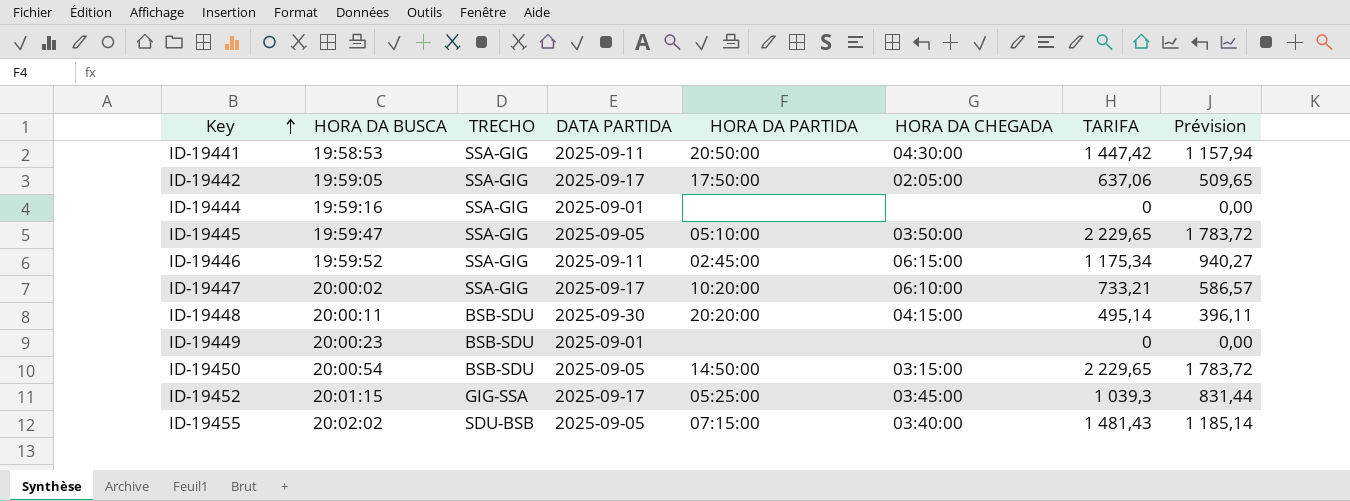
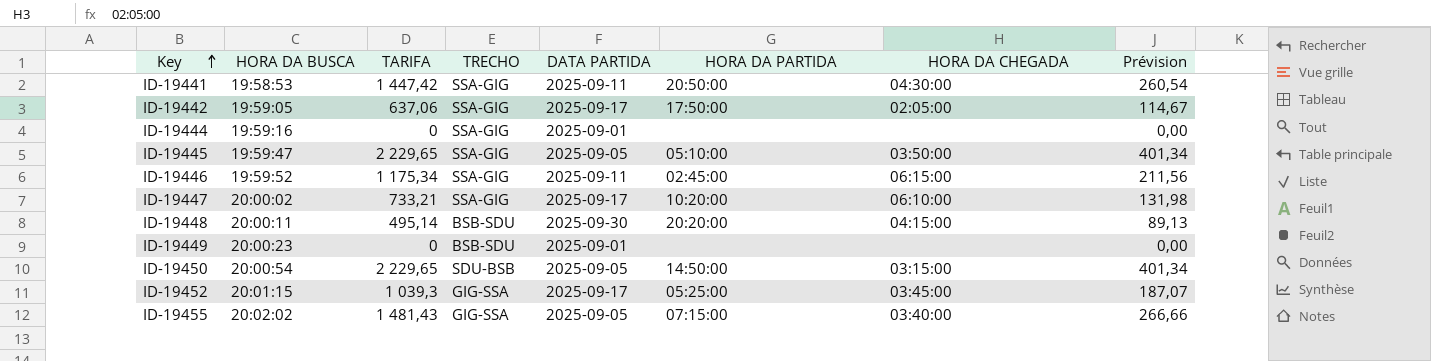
column TARIFA | position: 7 -> 3
column Prévision | formula: [TARIFA] * 0,8 -> [TARIFA] * 0,18
ID-19450 | TRECHO: BSB-SDU -> SDU-BSB
ID-19455 | TRECHO: SDU-BSB -> GIG-SSA

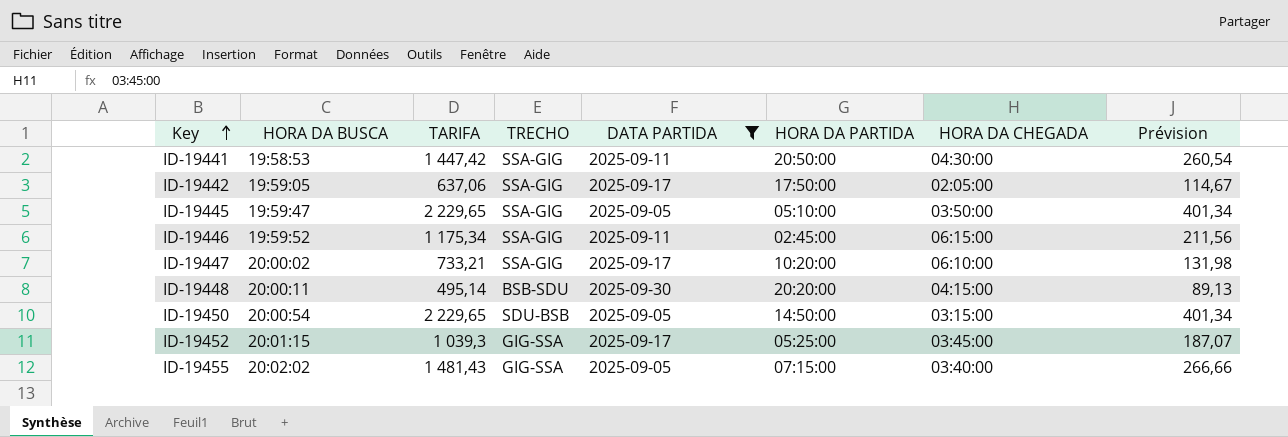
filter: none -> DATA PARTIDA != 2025-09-01

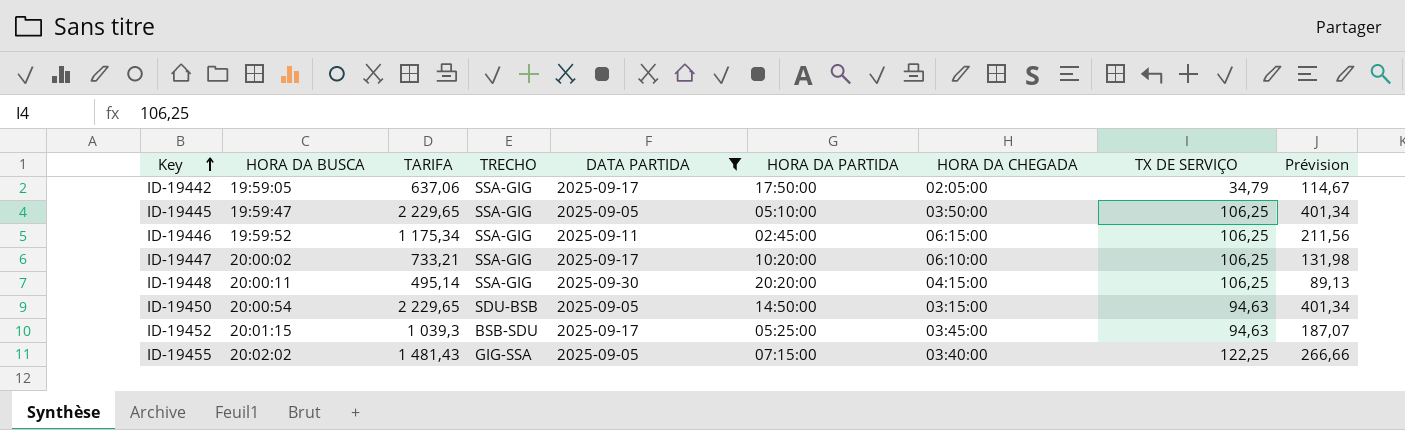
column TX DE SERVIÇO | position: none -> 8
row ID-19441: 19:58:53 | 1 447,42 | SSA-GIG | 2025-09-11 | 20:50:00 | 04:30:00 | 260,54 -> none
ID-19448 | TRECHO: BSB-SDU -> SSA-GIG
ID-19452 | TRECHO: GIG-SSA -> BSB-SDU

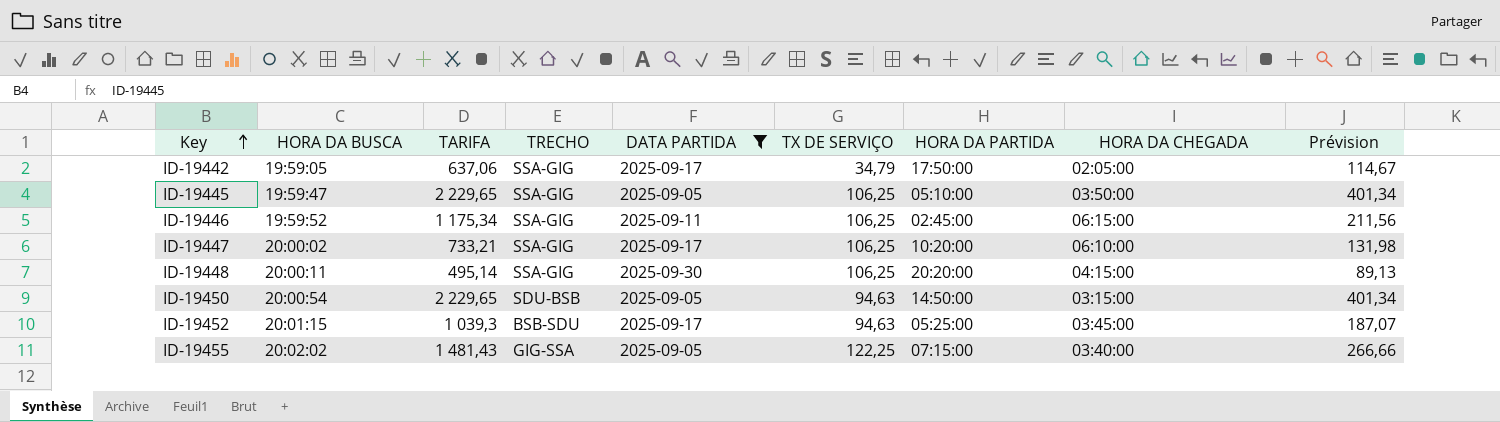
column TX DE SERVIÇO | position: 8 -> 6

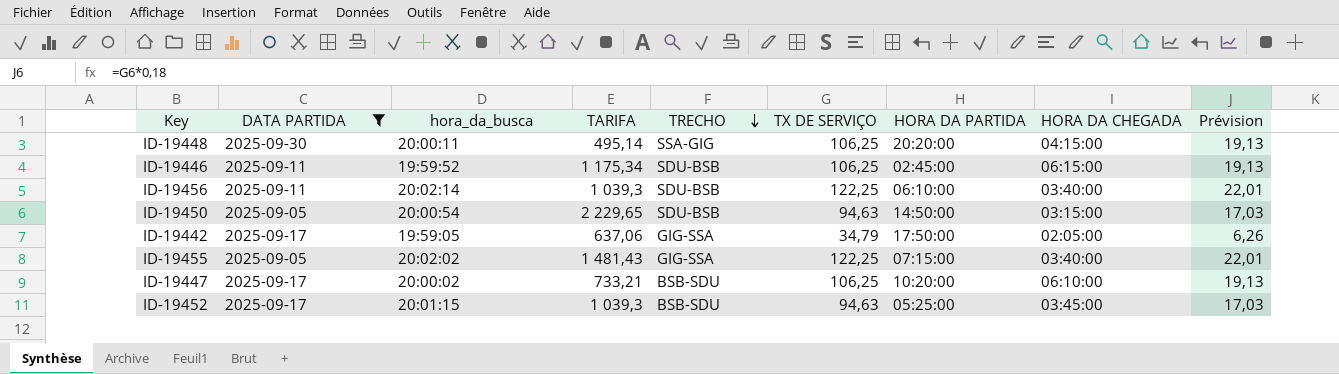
row order: Key ascending -> TRECHO descending
column DATA PARTIDA | position: 5 -> 2
column name: HORA DA BUSCA -> hora_da_busca
column Prévision | formula: [TARIFA] * 0,18 -> [TX DE SERVIÇO] * 0,18
row ID-19445: 19:59:47 | 2 229,65 | SSA-GIG | 2025-09-05 | 106,25 | 05:10:00 | 03:50:00 | 401,34 -> none
ID-19446 | TRECHO: SSA-GIG -> SDU-BSB
row ID-19456: none -> 2025-09-11 | 20:02:14 | 1 039,3 | SDU-BSB | 122,25 | 06:10:00 | 03:40:00 | 22,01
ID-19442 | TRECHO: SSA-GIG -> GIG-SSA
ID-19447 | TRECHO: SSA-GIG -> BSB-SDU

